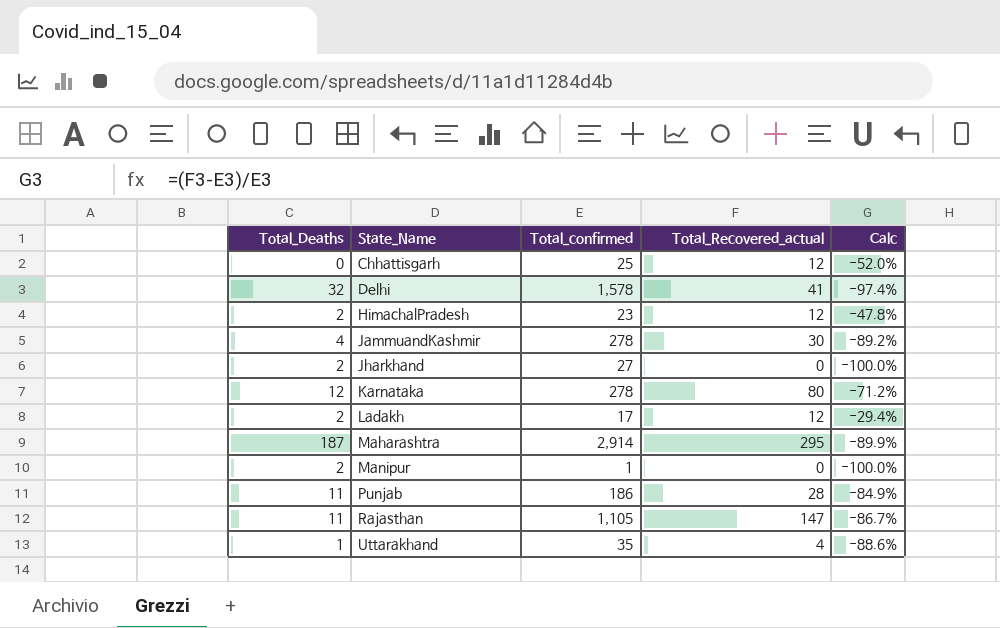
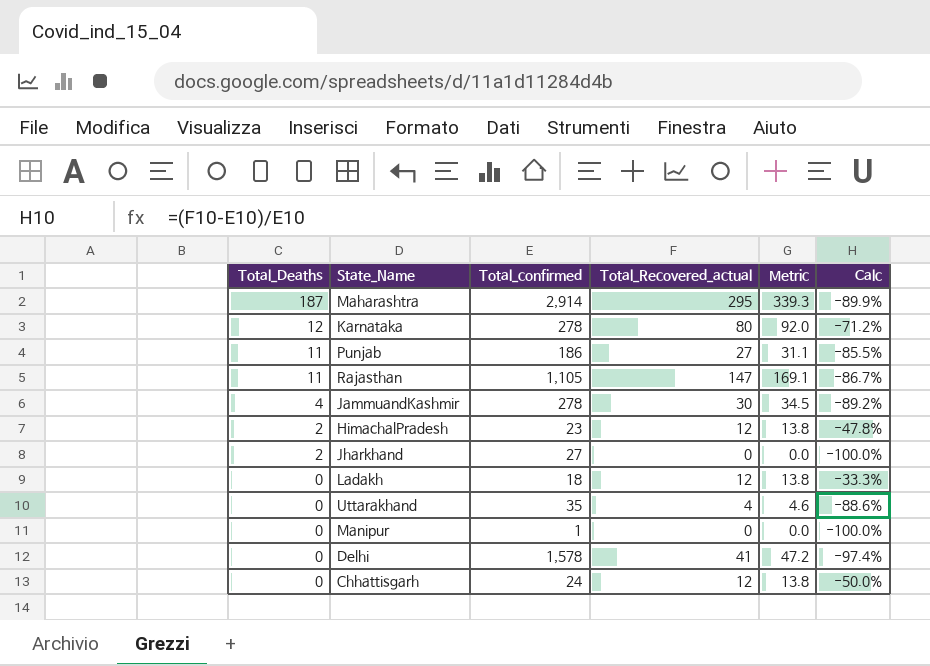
row order: State_Name ascending -> Total_Deaths descending
column Metric | formula: none -> [Total_Recovered_actual] * 1.15
Punjab | Total_Recovered_actual: 28 -> 27
Punjab | Calc: -84.9% -> -85.5%
Ladakh | Total_Deaths: 2 -> 0
Ladakh | Total_confirmed: 17 -> 18
Ladakh | Calc: -29.4% -> -33.3%
Uttarakhand | Total_Deaths: 1 -> 0
Manipur | Total_Deaths: 2 -> 0
Delhi | Total_Deaths: 32 -> 0
Chhattisgarh | Total_confirmed: 25 -> 24
Chhattisgarh | Calc: -52.0% -> -50.0%

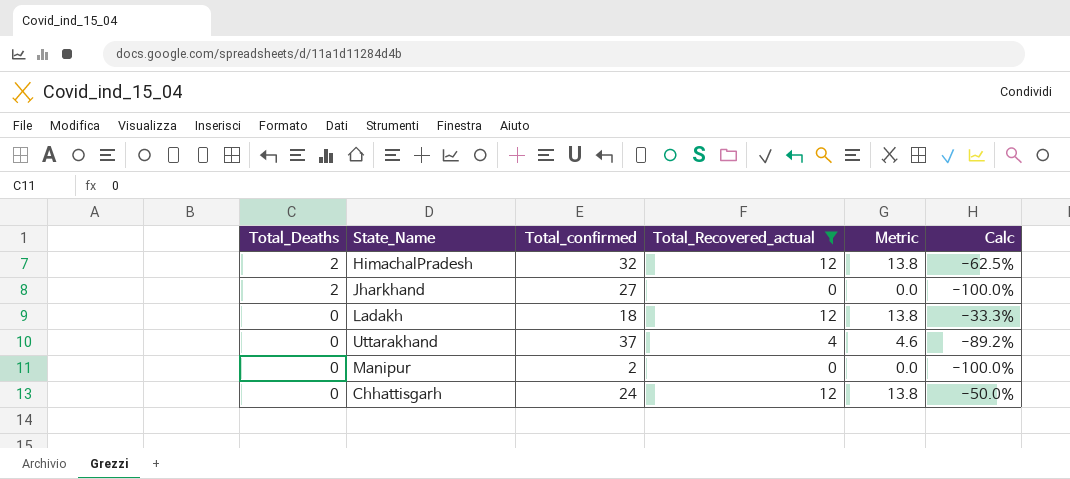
filter: none -> Total_Recovered_actual <= 12
HimachalPradesh | Total_confirmed: 23 -> 32
HimachalPradesh | Calc: -47.8% -> -62.5%
Uttarakhand | Total_confirmed: 35 -> 37
Uttarakhand | Calc: -88.6% -> -89.2%
Manipur | Total_confirmed: 1 -> 2

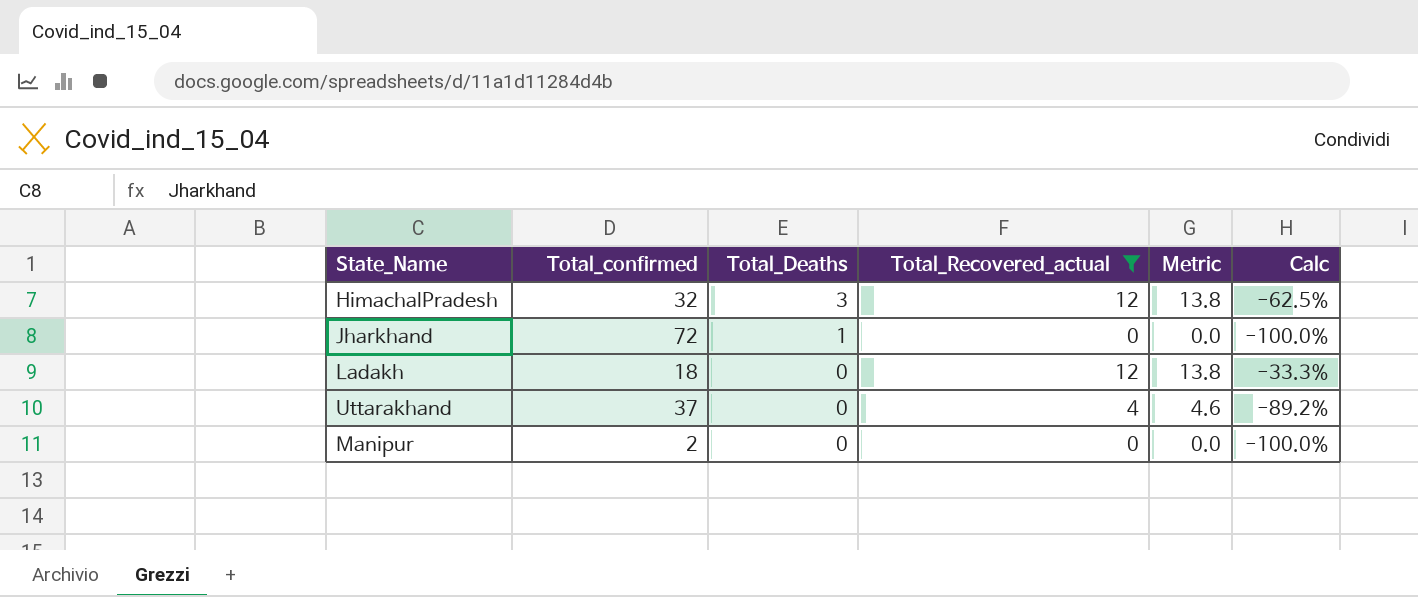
column Total_Deaths | position: 1 -> 3
row Chhattisgarh: 0 | 24 | 12 | 13.8 | -50.0% -> none
HimachalPradesh | Total_Deaths: 2 -> 3
Jharkhand | Total_confirmed: 27 -> 72
Jharkhand | Total_Deaths: 2 -> 1

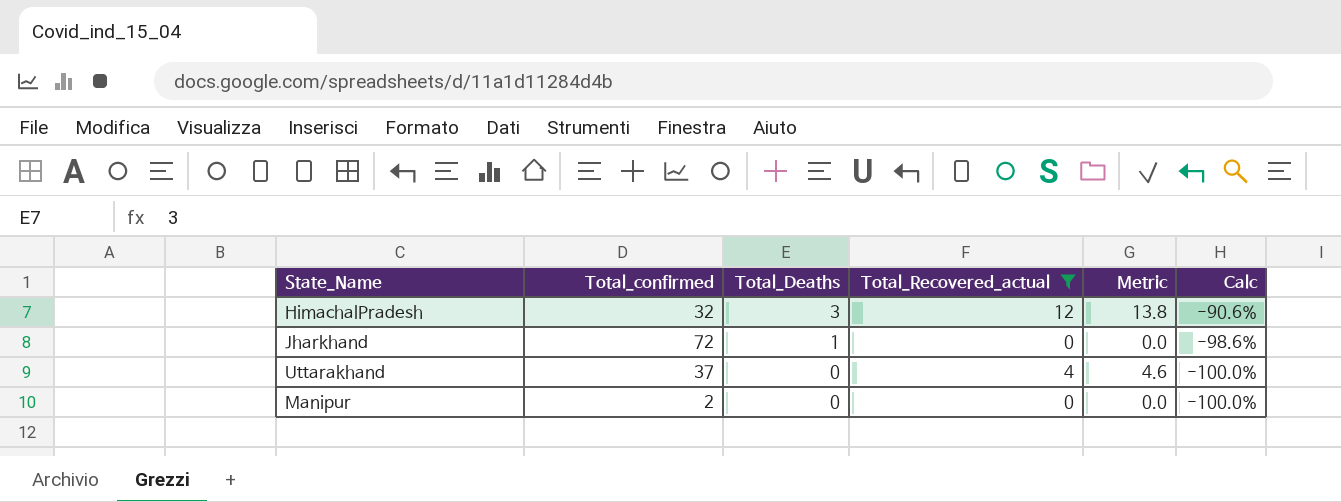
column Calc | formula: ([Total_Recovered_actual] - [Total_confirmed]) / [Total_confirmed] -> ([Total_Deaths] - [Total_confirmed]) / [Total_confirmed]
row Ladakh: 18 | 0 | 12 | 13.8 | -33.3% -> none

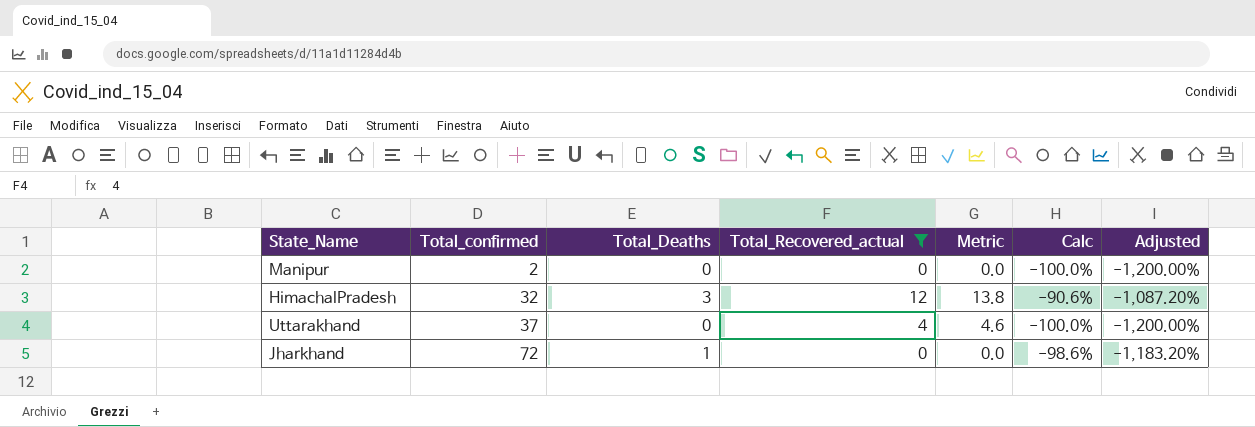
row order: Total_Deaths descending -> Total_confirmed ascending
column Adjusted | formula: none -> [Calc] * 12

